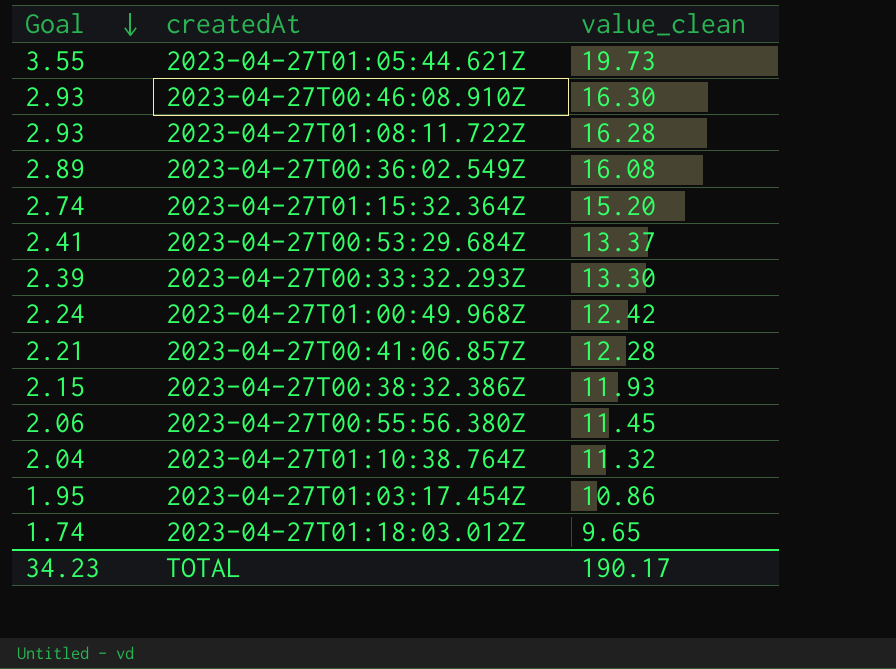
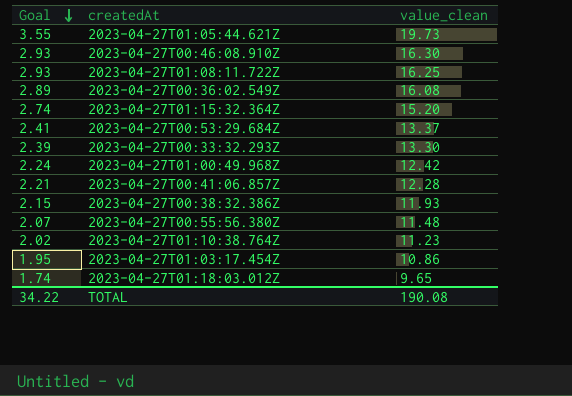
2023-04-27T01:08:11.722Z | value_clean: 16.28 -> 16.25
2023-04-27T00:55:56.380Z | Goal: 2.06 -> 2.07
2023-04-27T00:55:56.380Z | value_clean: 11.45 -> 11.48
2023-04-27T01:10:38.764Z | Goal: 2.04 -> 2.02
2023-04-27T01:10:38.764Z | value_clean: 11.32 -> 11.23
TOTAL | Goal: 34.23 -> 34.22
TOTAL | value_clean: 190.17 -> 190.08

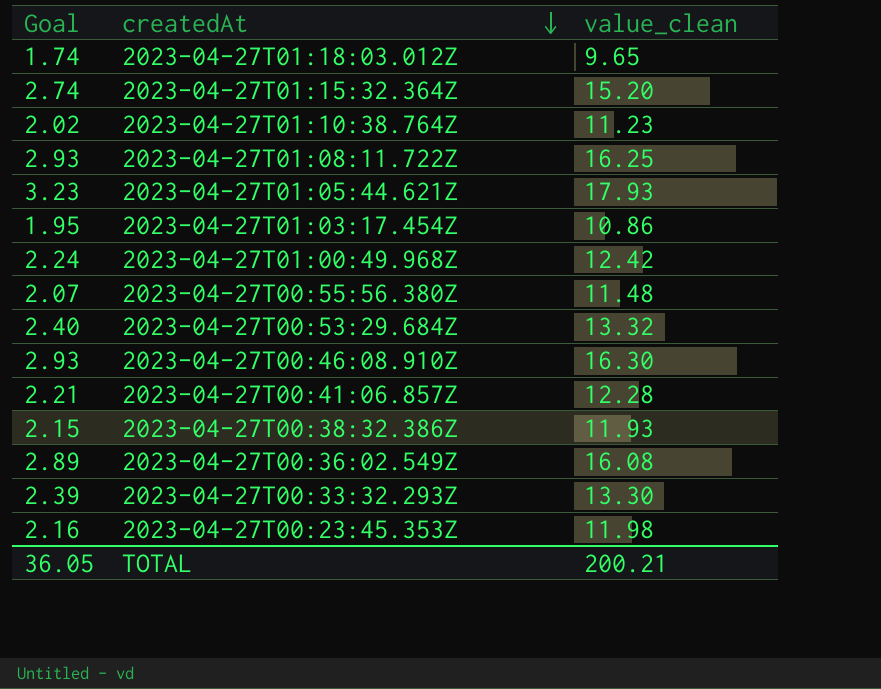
row order: Goal descending -> createdAt descending
2023-04-27T01:05:44.621Z | Goal: 3.55 -> 3.23
2023-04-27T01:05:44.621Z | value_clean: 19.73 -> 17.93
2023-04-27T00:53:29.684Z | Goal: 2.41 -> 2.40
2023-04-27T00:53:29.684Z | value_clean: 13.37 -> 13.32
row 2023-04-27T00:23:45.353Z: none -> 2.16 | 11.98
TOTAL | Goal: 34.22 -> 36.05
TOTAL | value_clean: 190.08 -> 200.21

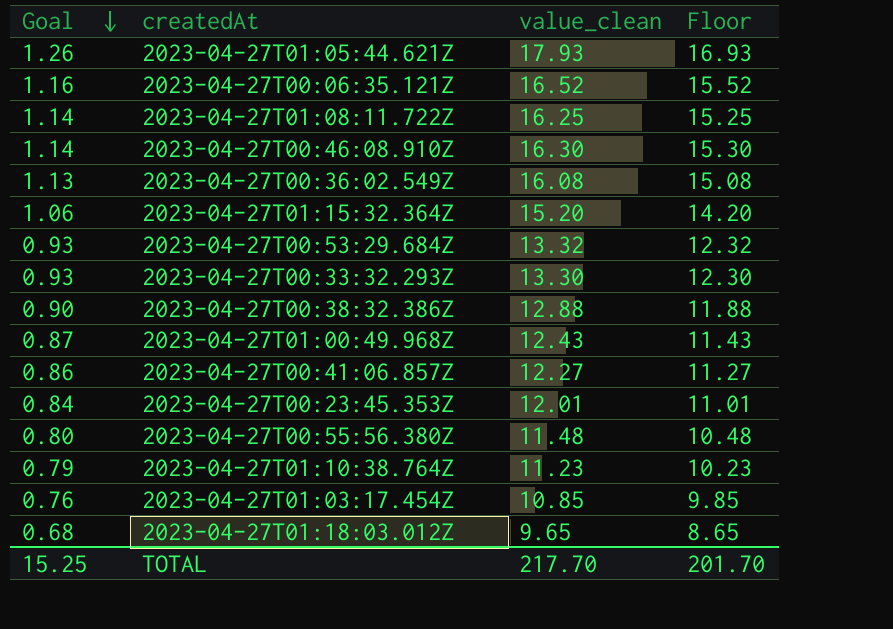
row order: createdAt descending -> Goal descending
column Goal | formula: [value_clean] * 0.18 -> [value_clean] * 0.07
column Floor | formula: none -> [value_clean] - 1
row 2023-04-27T00:06:35.121Z: none -> 1.16 | 16.52 | 15.52
2023-04-27T00:38:32.386Z | value_clean: 11.93 -> 12.88
2023-04-27T01:00:49.968Z | value_clean: 12.42 -> 12.43
2023-04-27T00:41:06.857Z | value_clean: 12.28 -> 12.27
2023-04-27T00:23:45.353Z | value_clean: 11.98 -> 12.01
2023-04-27T01:03:17.454Z | value_clean: 10.86 -> 10.85
TOTAL | Goal: 36.05 -> 15.25
TOTAL | value_clean: 200.21 -> 217.70

